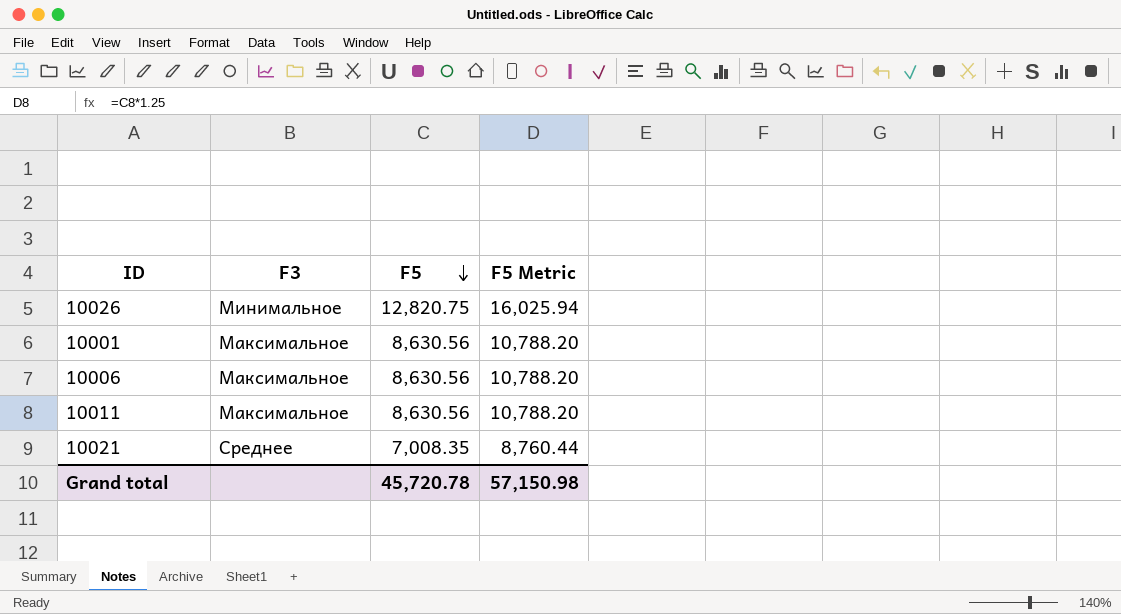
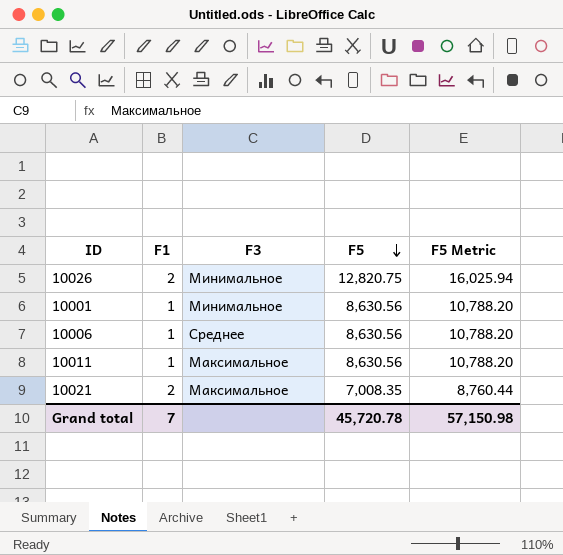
column F1 | position: none -> 2
10001 | F3: Максимальное -> Минимальное
10006 | F3: Максимальное -> Среднее
10021 | F3: Среднее -> Максимальное

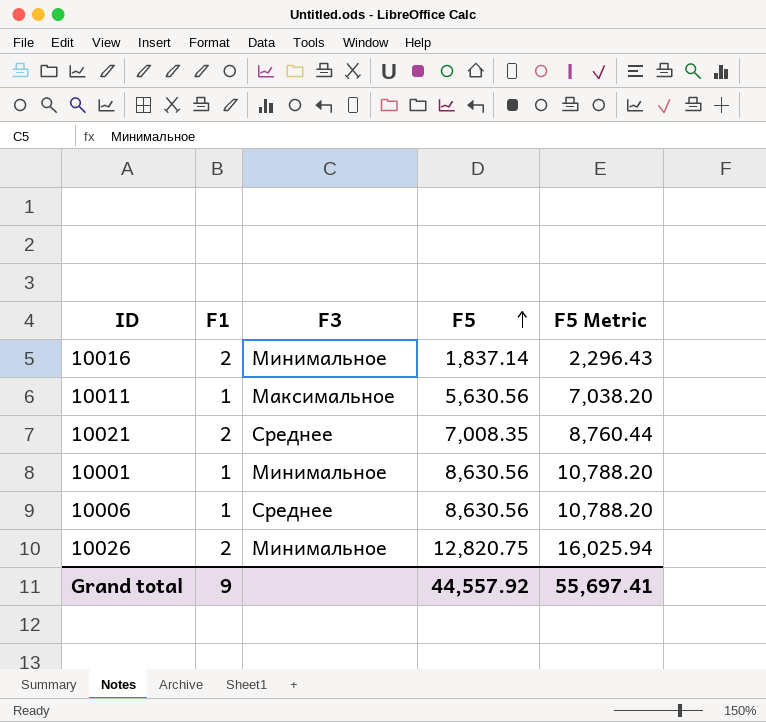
row order: F5 descending -> F5 ascending
row 10016: none -> 2 | Минимальное | 1,837.14 | 2,296.43
10011 | F5: 8,630.56 -> 5,630.56
10011 | F5 Metric: 10,788.20 -> 7,038.20
10021 | F3: Максимальное -> Среднее
Grand total | F1: 7 -> 9
Grand total | F5: 45,720.78 -> 44,557.92
Grand total | F5 Metric: 57,150.98 -> 55,697.41

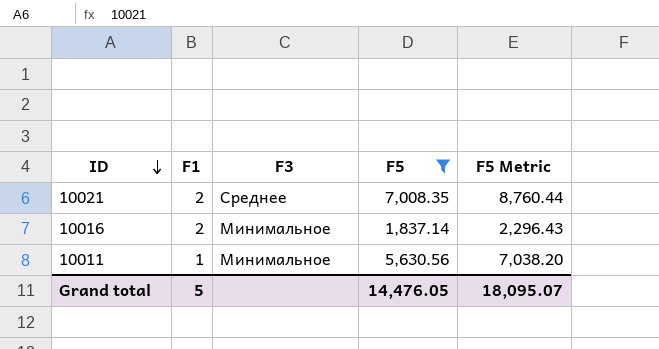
filter: none -> F5 <= 7,008.35
row order: F5 ascending -> ID descending
10011 | F3: Максимальное -> Минимальное
Grand total | F1: 9 -> 5
Grand total | F5: 44,557.92 -> 14,476.05
Grand total | F5 Metric: 55,697.41 -> 18,095.07

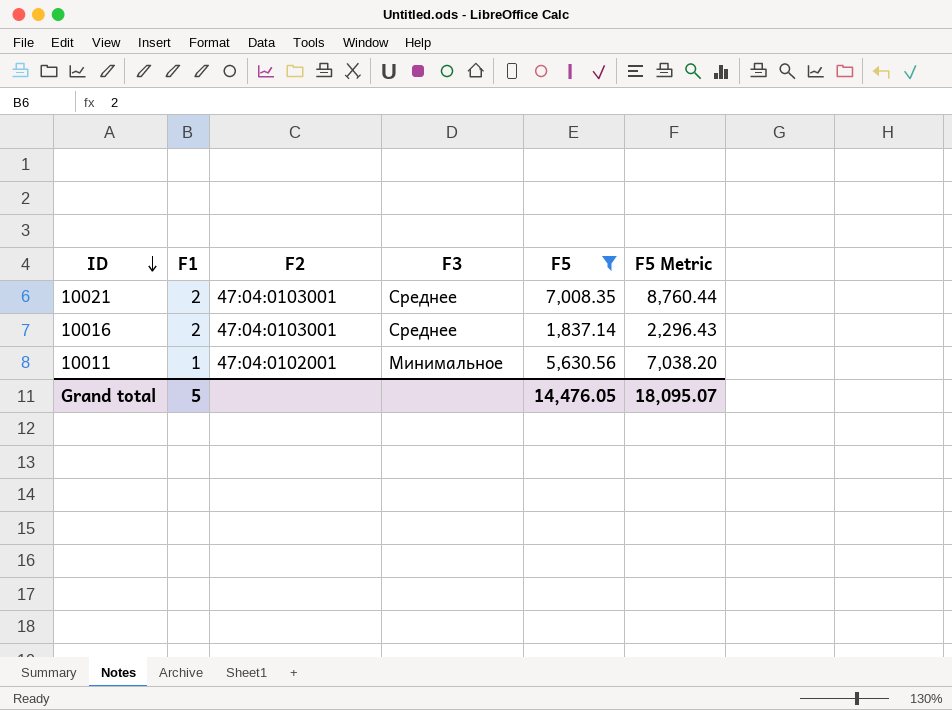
column F2 | position: none -> 3
10016 | F3: Минимальное -> Среднее

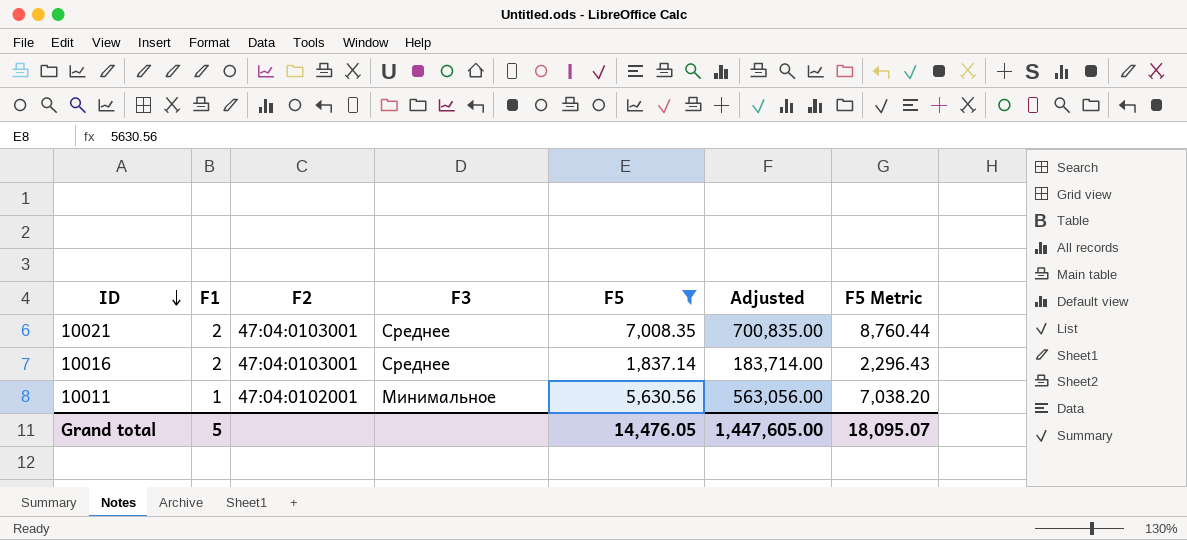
column Adjusted | formula: none -> [F5] * 100

